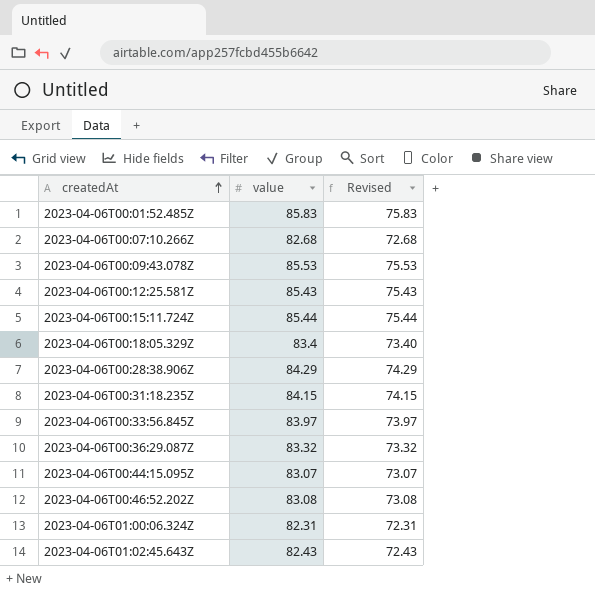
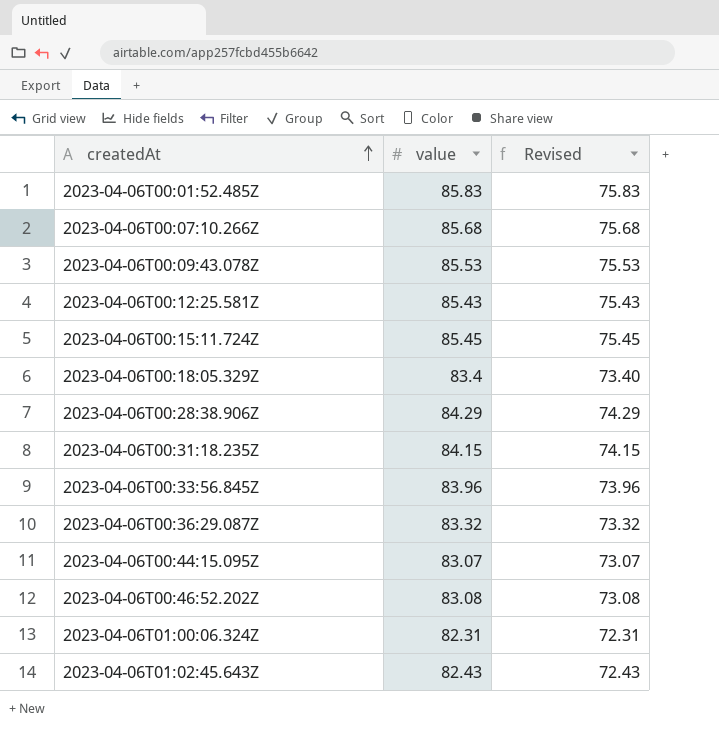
2023-04-06T00:07:10.266Z | value: 82.68 -> 85.68
2023-04-06T00:07:10.266Z | Revised: 72.68 -> 75.68
2023-04-06T00:15:11.724Z | value: 85.44 -> 85.45
2023-04-06T00:15:11.724Z | Revised: 75.44 -> 75.45
2023-04-06T00:33:56.845Z | value: 83.97 -> 83.96
2023-04-06T00:33:56.845Z | Revised: 73.97 -> 73.96

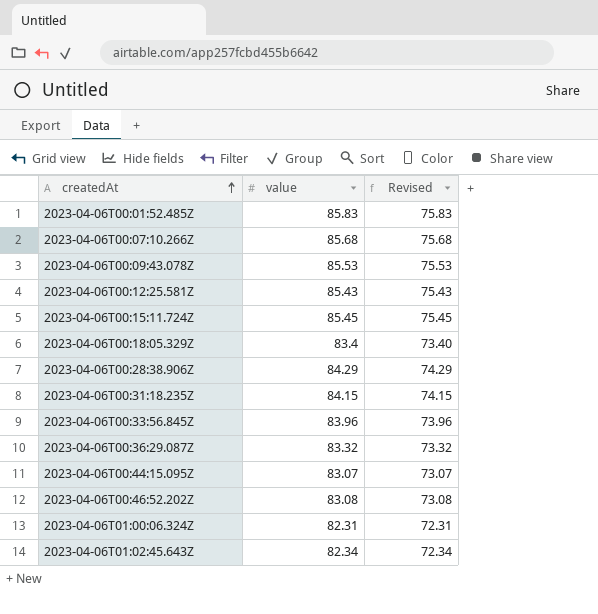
2023-04-06T01:02:45.643Z | value: 82.43 -> 82.34
2023-04-06T01:02:45.643Z | Revised: 72.43 -> 72.34

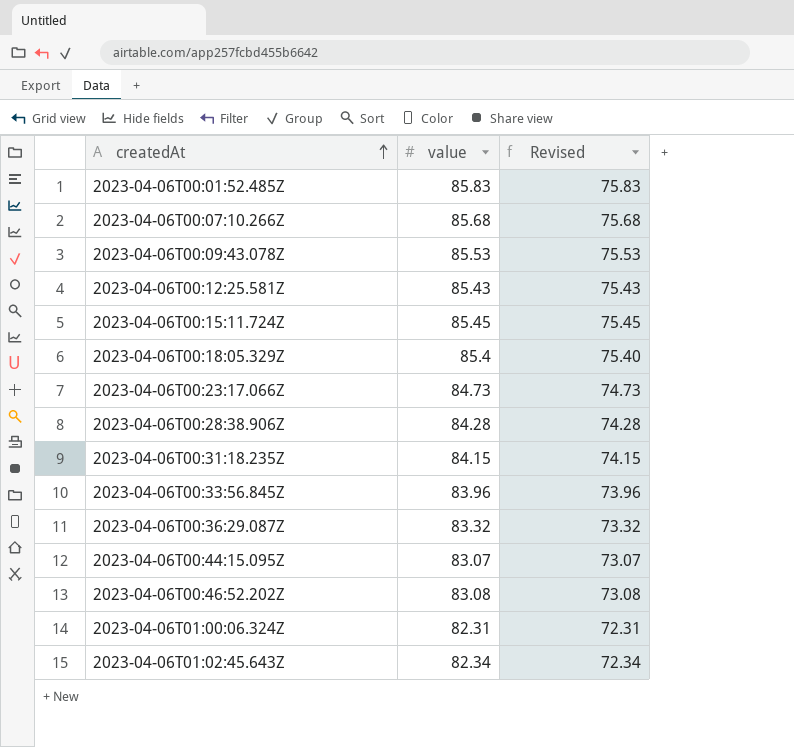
2023-04-06T00:18:05.329Z | value: 83.4 -> 85.4
2023-04-06T00:18:05.329Z | Revised: 73.40 -> 75.40
row 2023-04-06T00:23:17.066Z: none -> 84.73 | 74.73
2023-04-06T00:28:38.906Z | value: 84.29 -> 84.28
2023-04-06T00:28:38.906Z | Revised: 74.29 -> 74.28

